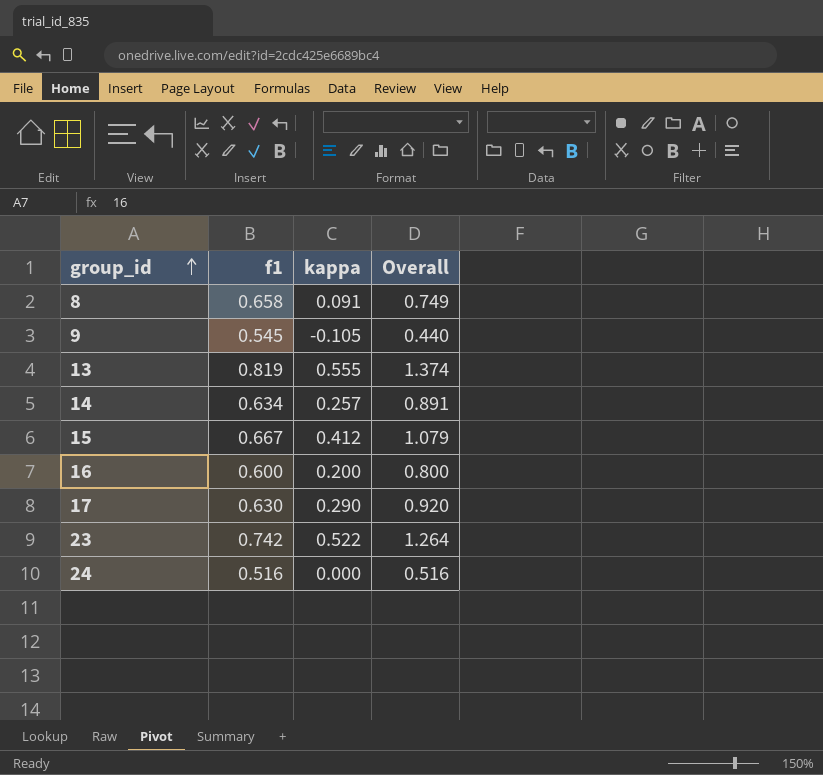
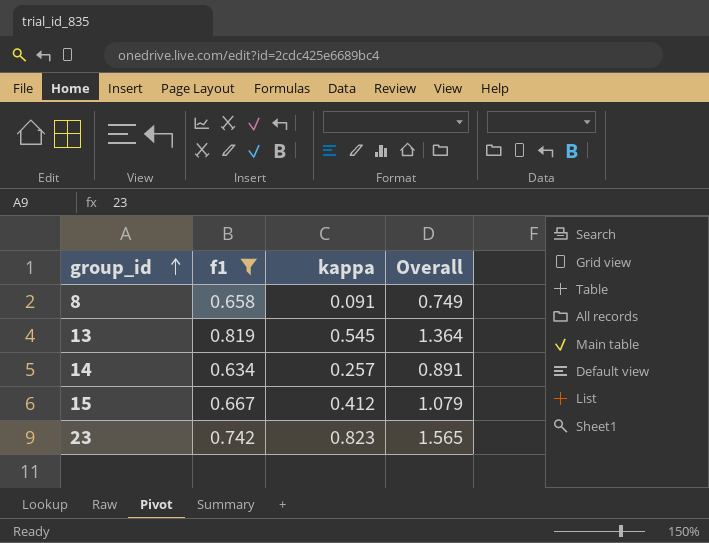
filter: none -> f1 >= 0.634
13 | kappa: 0.555 -> 0.545
13 | Overall: 1.374 -> 1.364
23 | kappa: 0.522 -> 0.823
23 | Overall: 1.264 -> 1.565

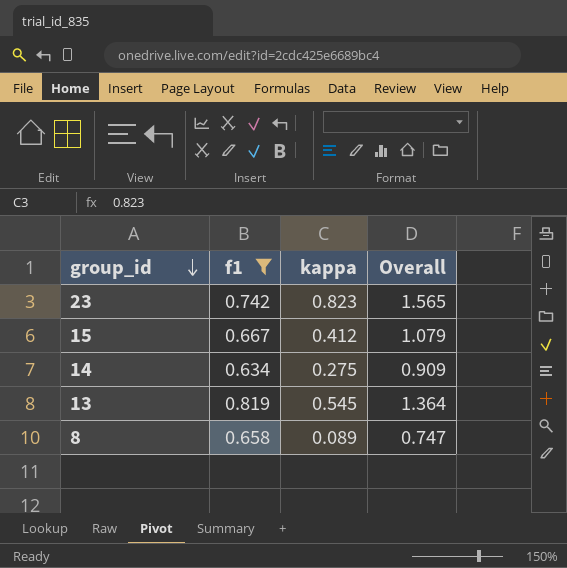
row order: group_id ascending -> group_id descending
14 | kappa: 0.257 -> 0.275
14 | Overall: 0.891 -> 0.909
8 | kappa: 0.091 -> 0.089
8 | Overall: 0.749 -> 0.747

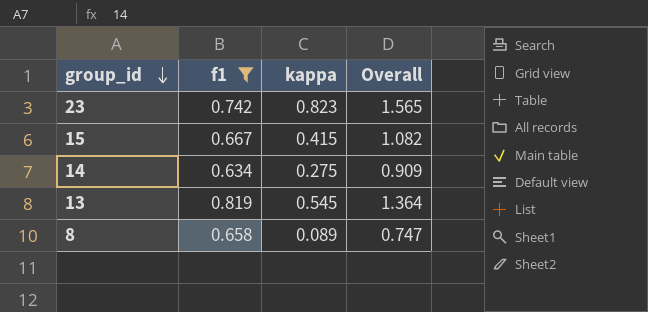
15 | kappa: 0.412 -> 0.415
15 | Overall: 1.079 -> 1.082

